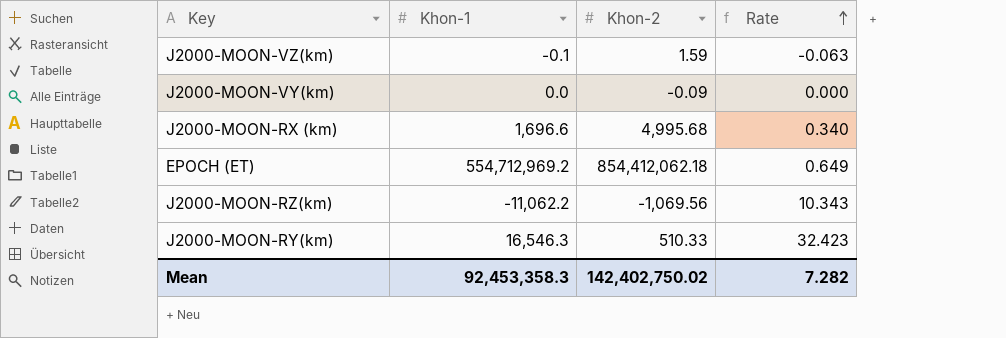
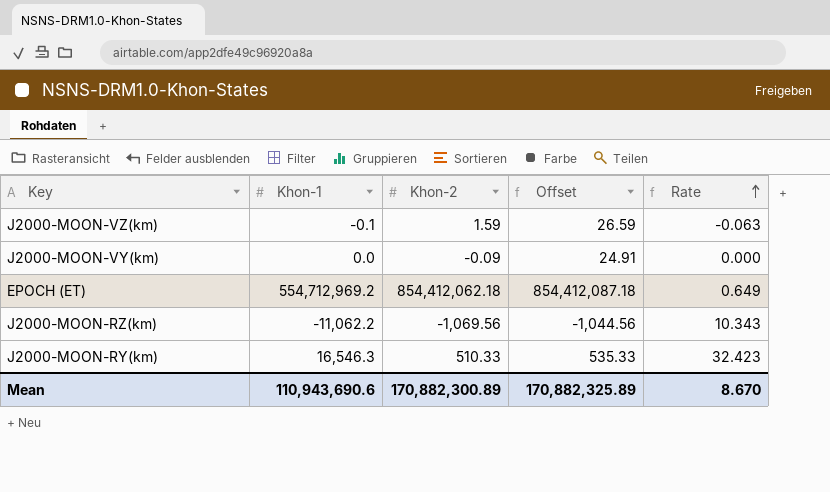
column Offset | formula: none -> [Khon-2] + 25
row J2000-MOON-RX (km): 1,696.6 | 4,995.68 | 0.340 -> none
Mean | Khon-1: 92,453,358.3 -> 110,943,690.6
Mean | Khon-2: 142,402,750.02 -> 170,882,300.89
Mean | Rate: 7.282 -> 8.670

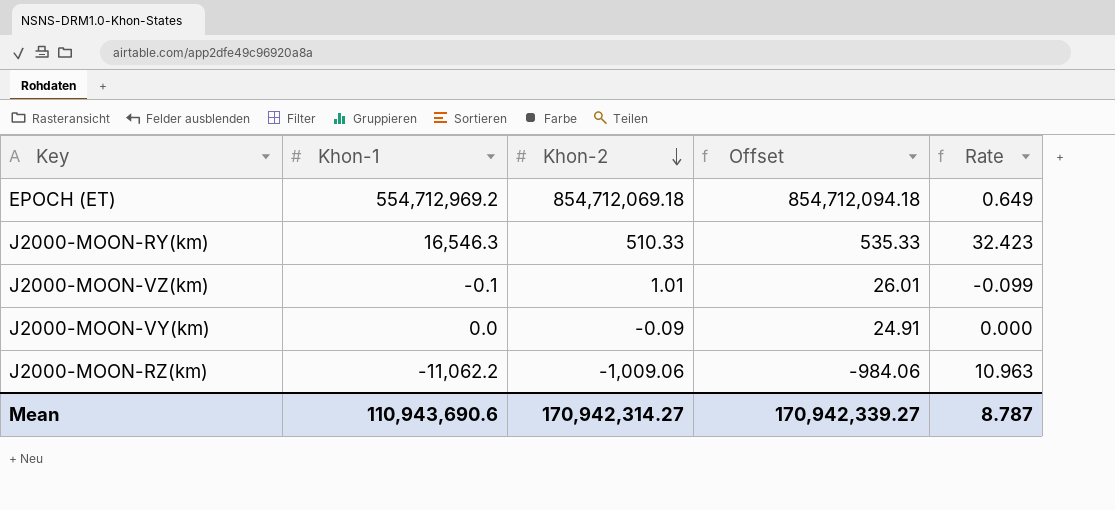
row order: Rate ascending -> Khon-2 descending
EPOCH (ET) | Khon-2: 854,412,062.18 -> 854,712,069.18
EPOCH (ET) | Offset: 854,412,087.18 -> 854,712,094.18
J2000-MOON-VZ(km) | Khon-2: 1.59 -> 1.01
J2000-MOON-VZ(km) | Offset: 26.59 -> 26.01
J2000-MOON-VZ(km) | Rate: -0.063 -> -0.099
J2000-MOON-RZ(km) | Khon-2: -1,069.56 -> -1,009.06
J2000-MOON-RZ(km) | Offset: -1,044.56 -> -984.06
J2000-MOON-RZ(km) | Rate: 10.343 -> 10.963
Mean | Khon-2: 170,882,300.89 -> 170,942,314.27
Mean | Offset: 170,882,325.89 -> 170,942,339.27
Mean | Rate: 8.670 -> 8.787

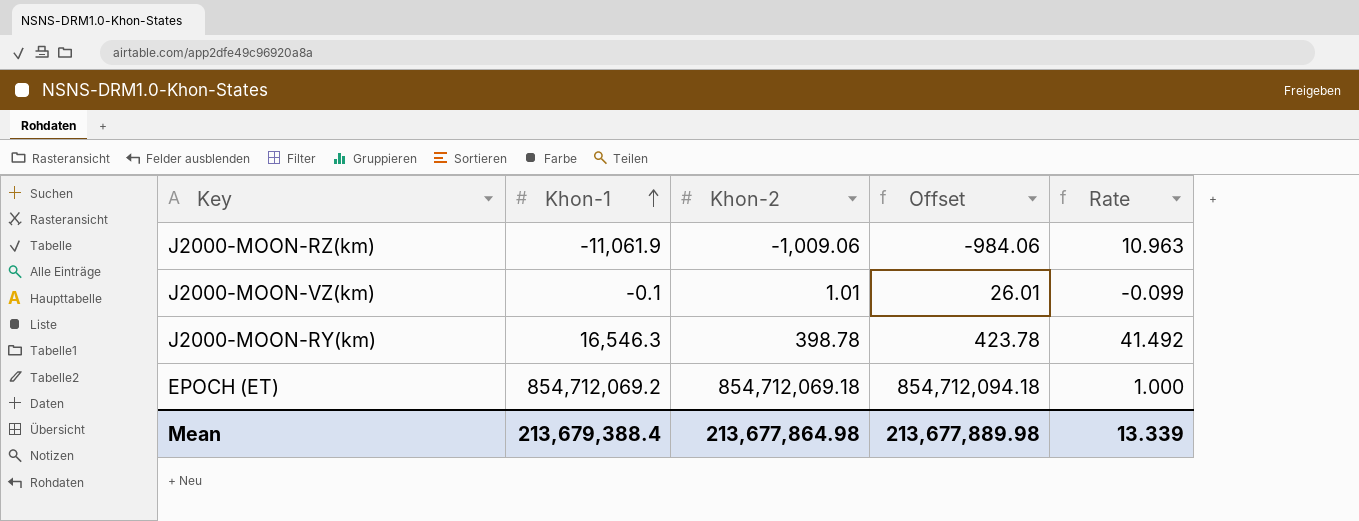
row order: Khon-2 descending -> Khon-1 ascending
row J2000-MOON-VY(km): 0.0 | -0.09 | 24.91 | 0.000 -> none
J2000-MOON-RZ(km) | Khon-1: -11,062.2 -> -11,061.9
J2000-MOON-RY(km) | Khon-2: 510.33 -> 398.78
J2000-MOON-RY(km) | Offset: 535.33 -> 423.78
J2000-MOON-RY(km) | Rate: 32.423 -> 41.492
EPOCH (ET) | Khon-1: 554,712,969.2 -> 854,712,069.2
EPOCH (ET) | Rate: 0.649 -> 1.000
Mean | Khon-1: 110,943,690.6 -> 213,679,388.4
Mean | Khon-2: 170,942,314.27 -> 213,677,864.98
Mean | Offset: 170,942,339.27 -> 213,677,889.98
Mean | Rate: 8.787 -> 13.339

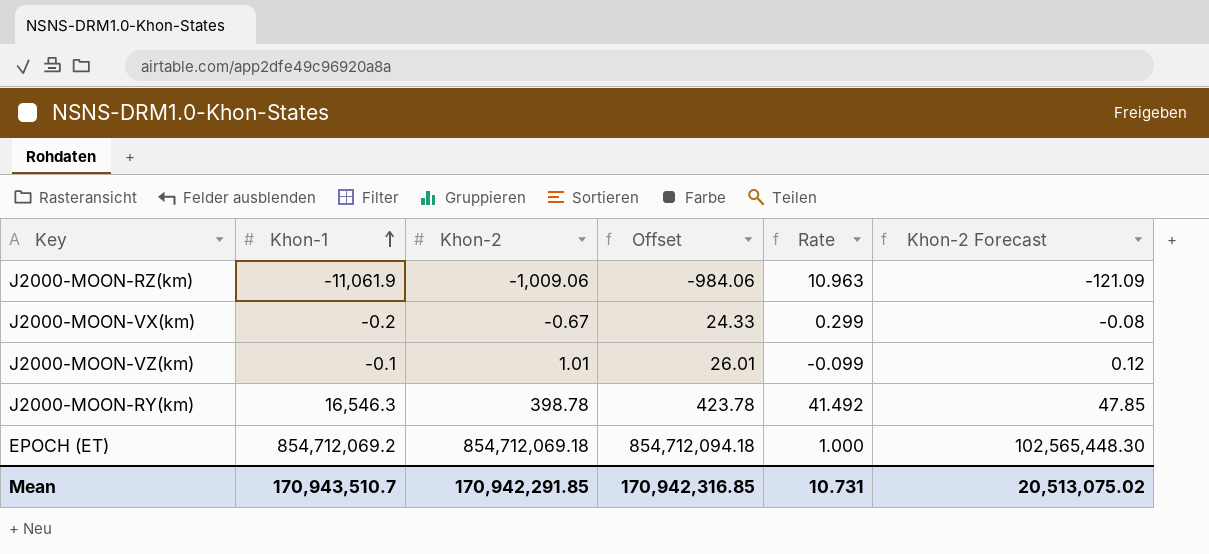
column Khon-2 Forecast | formula: none -> [Khon-2] * 0.12
row J2000-MOON-VX(km): none -> -0.2 | -0.67 | 24.33 | 0.299 | -0.08
Mean | Khon-1: 213,679,388.4 -> 170,943,510.7
Mean | Khon-2: 213,677,864.98 -> 170,942,291.85
Mean | Offset: 213,677,889.98 -> 170,942,316.85
Mean | Rate: 13.339 -> 10.731

